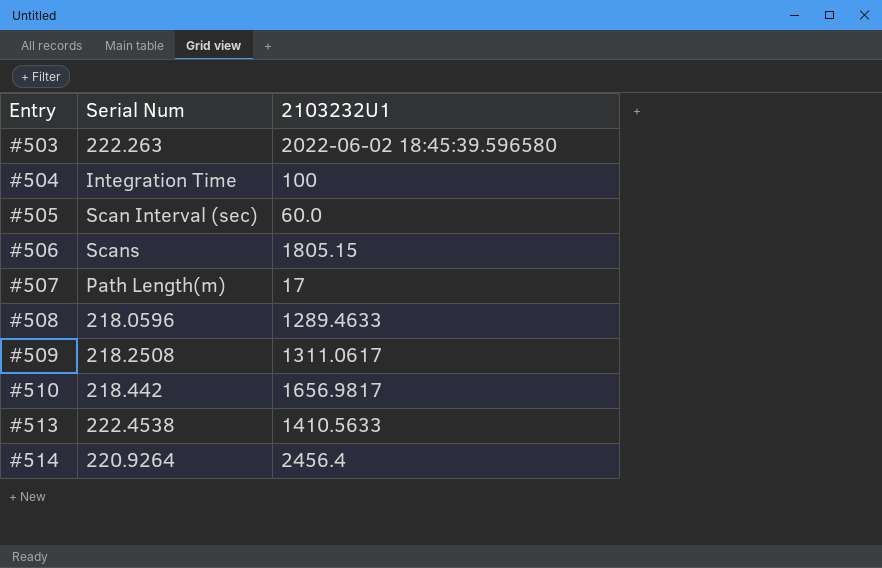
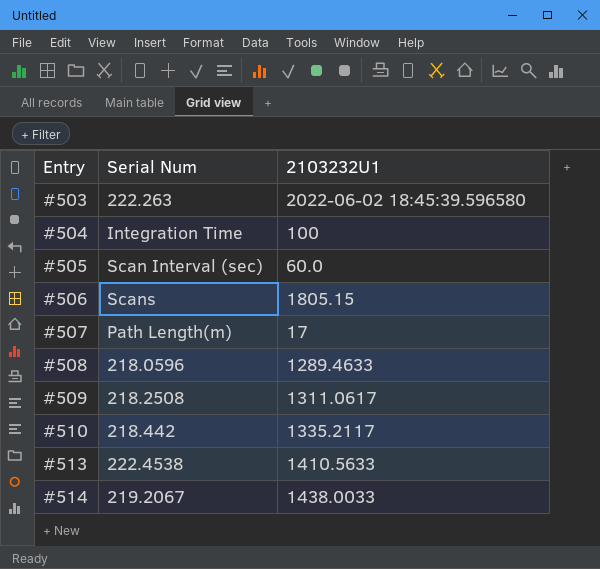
#510 | 2103232U1: 1656.9817 -> 1335.2117
#514 | Serial Num: 220.9264 -> 219.2067
#514 | 2103232U1: 2456.4 -> 1438.0033

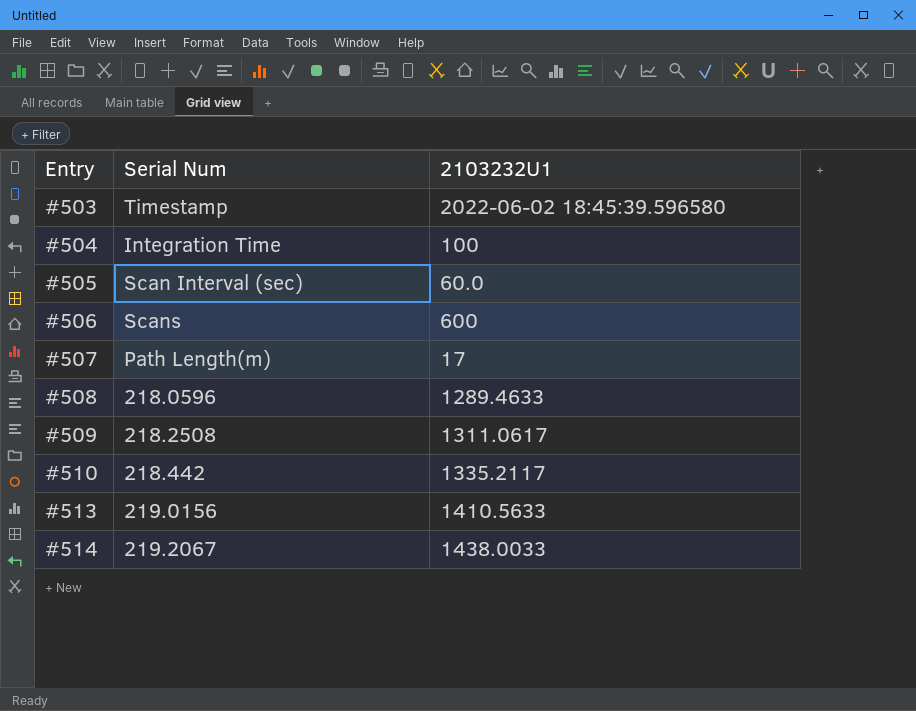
#503 | Serial Num: 222.263 -> Timestamp
#506 | 2103232U1: 1805.15 -> 600
#513 | Serial Num: 222.4538 -> 219.0156

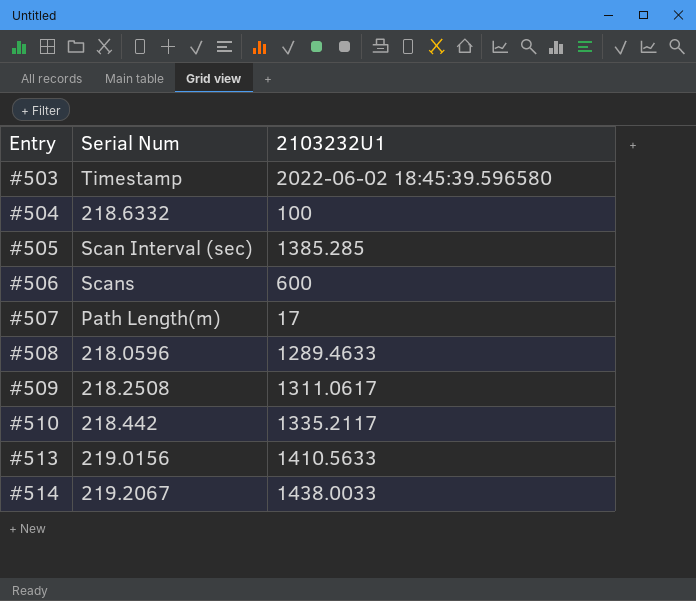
#504 | Serial Num: Integration Time -> 218.6332
#505 | 2103232U1: 60.0 -> 1385.285

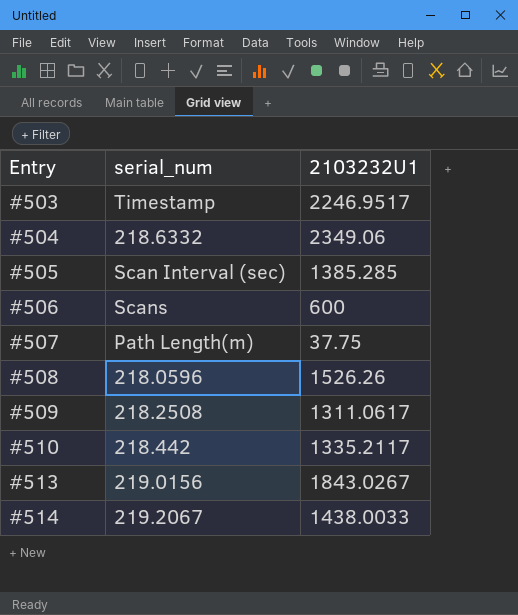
column name: Serial Num -> serial_num
#503 | 2103232U1: 2022-06-02 18:45:39.596580 -> 2246.9517
#504 | 2103232U1: 100 -> 2349.06
#507 | 2103232U1: 17 -> 37.75
#508 | 2103232U1: 1289.4633 -> 1526.26
#513 | 2103232U1: 1410.5633 -> 1843.0267

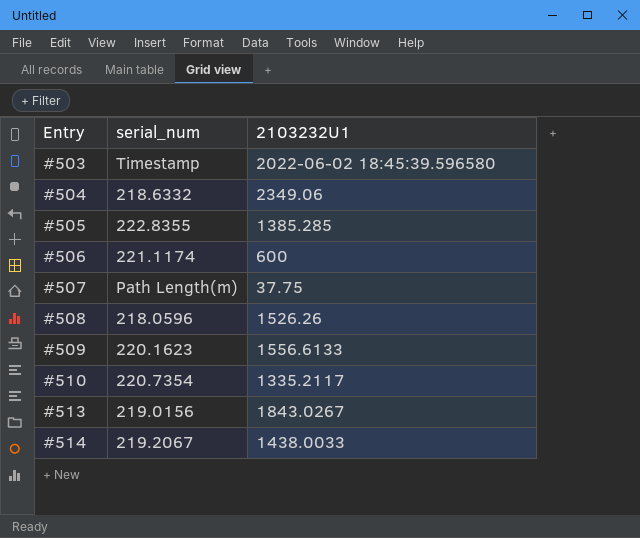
#503 | 2103232U1: 2246.9517 -> 2022-06-02 18:45:39.596580
#505 | serial_num: Scan Interval (sec) -> 222.8355
#506 | serial_num: Scans -> 221.1174
#509 | serial_num: 218.2508 -> 220.1623
#509 | 2103232U1: 1311.0617 -> 1556.6133
#510 | serial_num: 218.442 -> 220.7354

